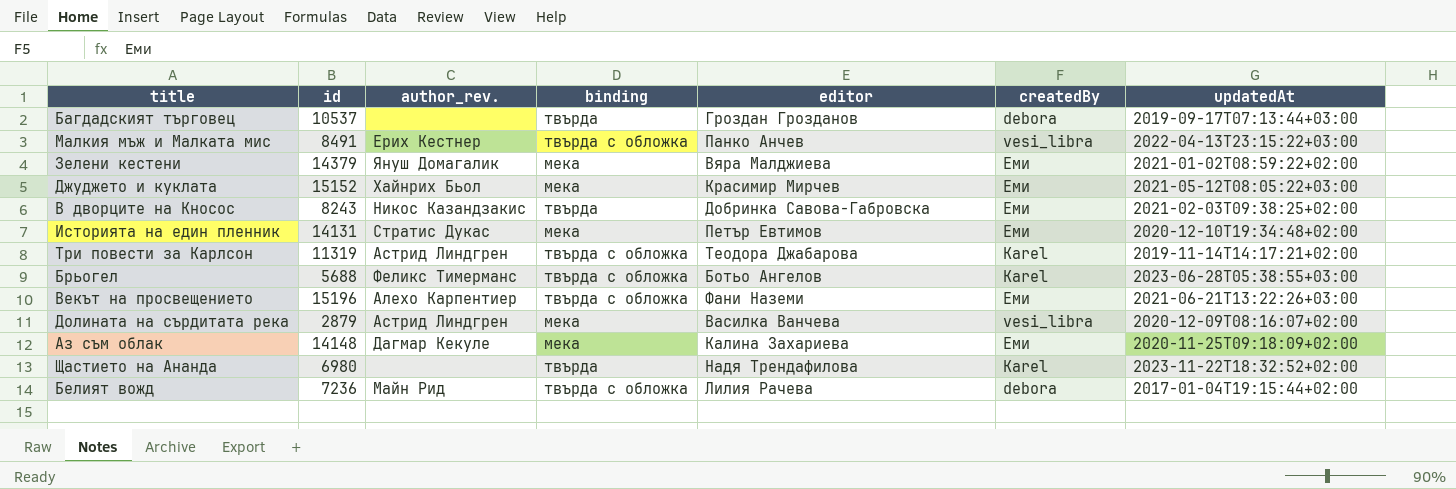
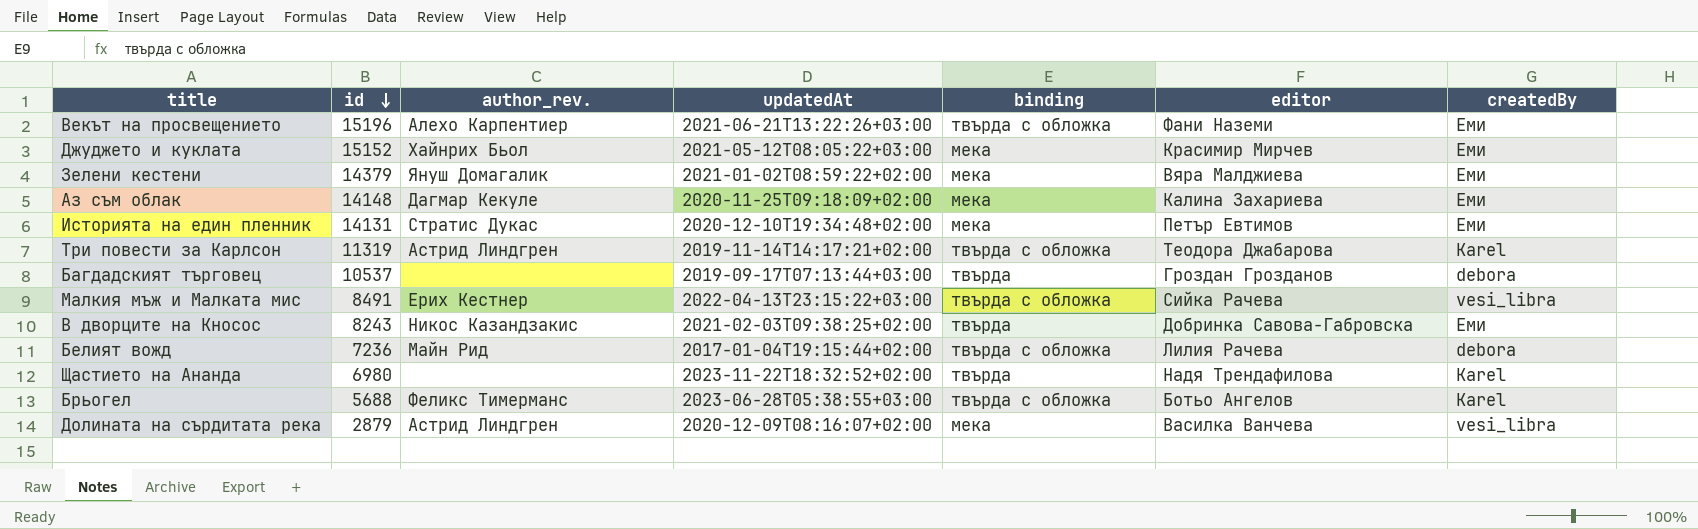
row order: none -> id descending
column updatedAt | position: 7 -> 4
Малкия мъж и Малката мис | editor: Панко Анчев -> Сийка Рачева

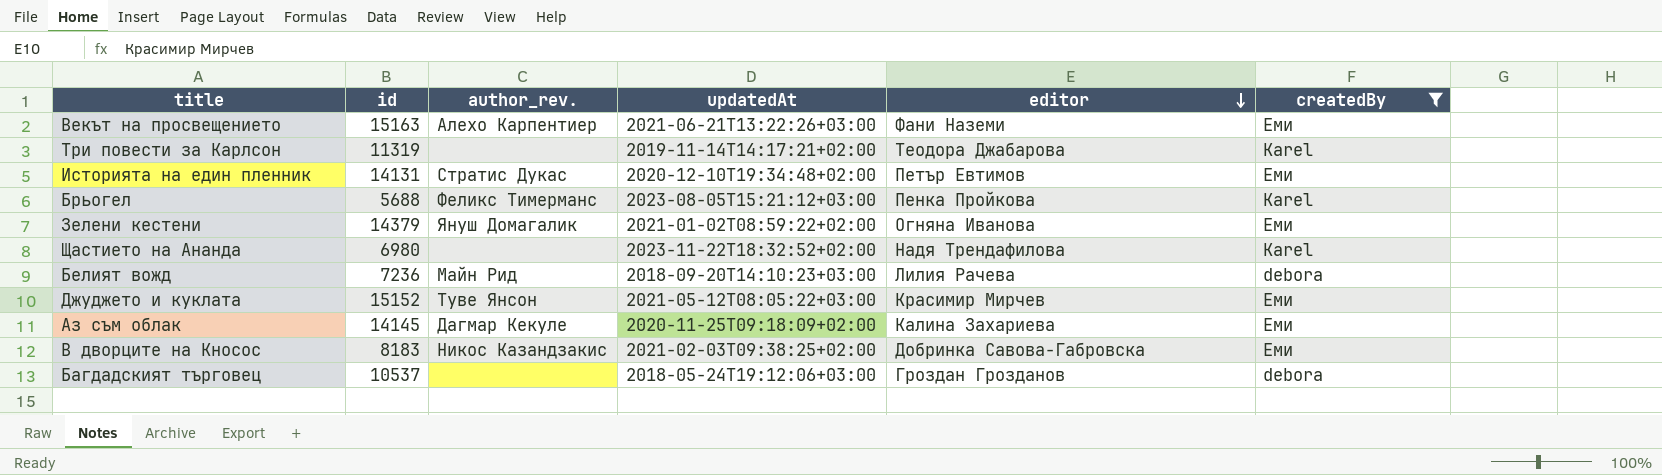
filter: none -> createdBy != vesi_libra
row order: id descending -> editor descending
column binding | position: 5 -> none
Векът на просвещението | id: 15196 -> 15163
Три повести за Карлсон | author_rev.: Астрид Линдгрен -> none
Брьогел | updatedAt: 2023-06-28T05:38:55+03:00 -> 2023-08-05T15:21:12+03:00
Брьогел | editor: Ботьо Ангелов -> Пенка Пройкова
Зелени кестени | editor: Вяра Малджиева -> Огняна Иванова
Белият вожд | updatedAt: 2017-01-04T19:15:44+02:00 -> 2018-09-20T14:10:23+03:00
Джуджето и куклата | author_rev.: Хайнрих Бьол -> Туве Янсон
Аз съм облак | id: 14148 -> 14145
В дворците на Кносос | id: 8243 -> 8183
Багдадският търговец | updatedAt: 2019-09-17T07:13:44+03:00 -> 2018-05-24T19:12:06+03:00

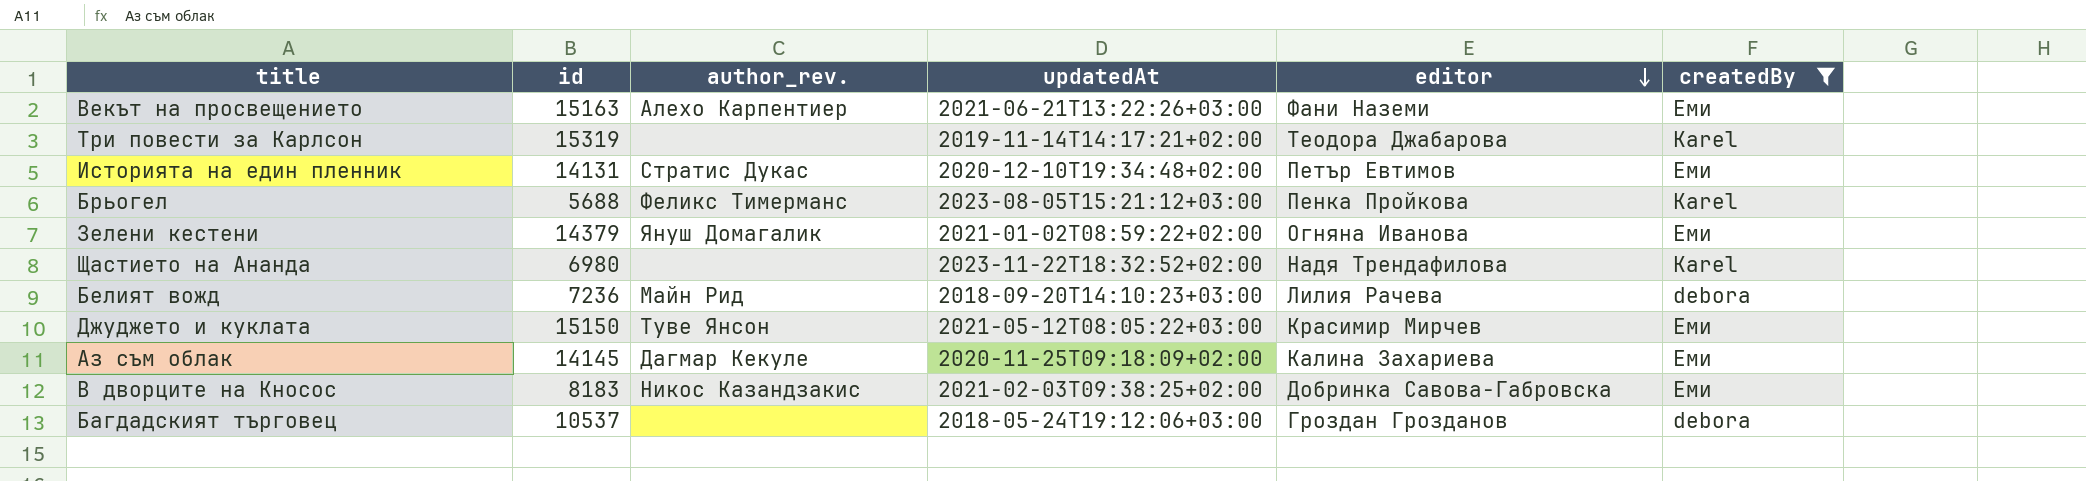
Три повести за Карлсон | id: 11319 -> 15319
Джуджето и куклата | id: 15152 -> 15150

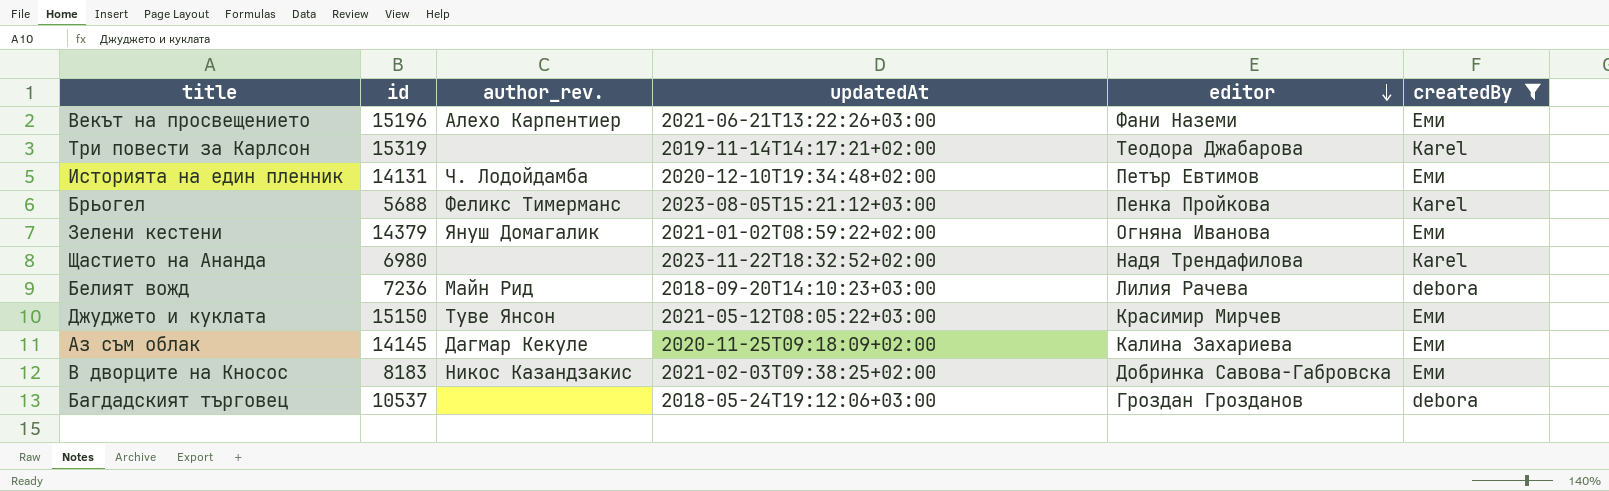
Векът на просвещението | id: 15163 -> 15196
Историята на един пленник | author_rev.: Стратис Дукас -> Ч. Лодойдамба

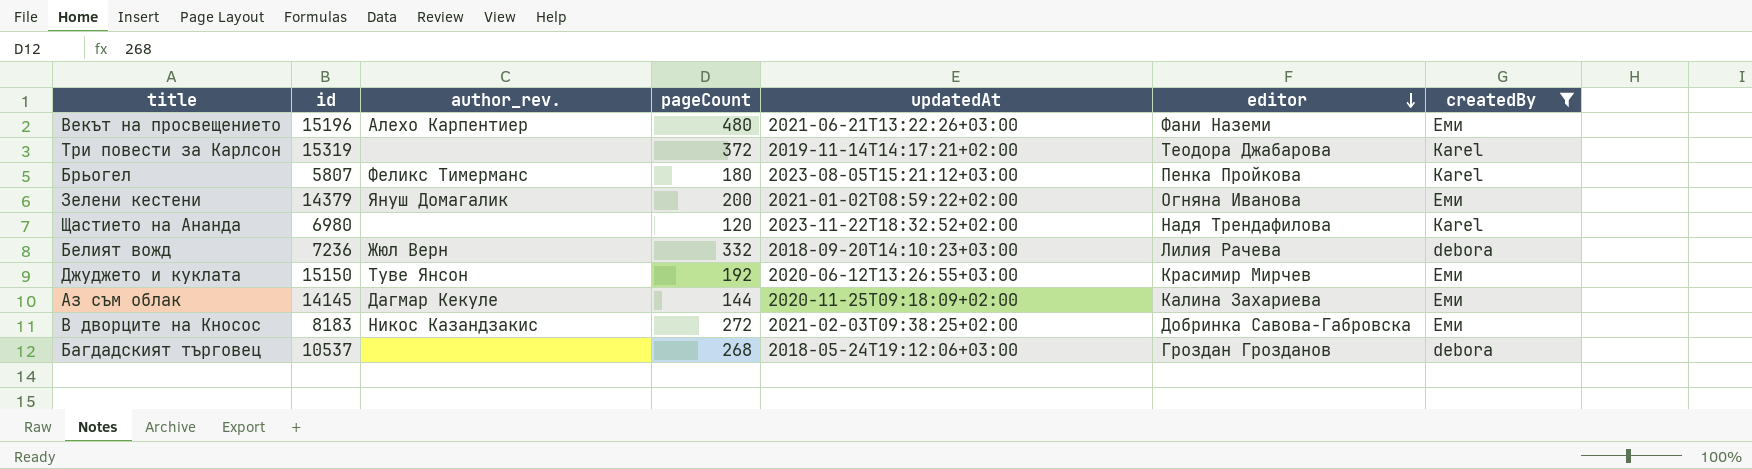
column pageCount | position: none -> 4
row Историята на един пленник: 14131 | Ч. Лодойдамба | 2020-12-10T19:34:48+02:00 | Петър Евтимов | Еми -> none
Брьогел | id: 5688 -> 5807
Белият вожд | author_rev.: Майн Рид -> Жюл Верн
Джуджето и куклата | updatedAt: 2021-05-12T08:05:22+03:00 -> 2020-06-12T13:26:55+03:00

